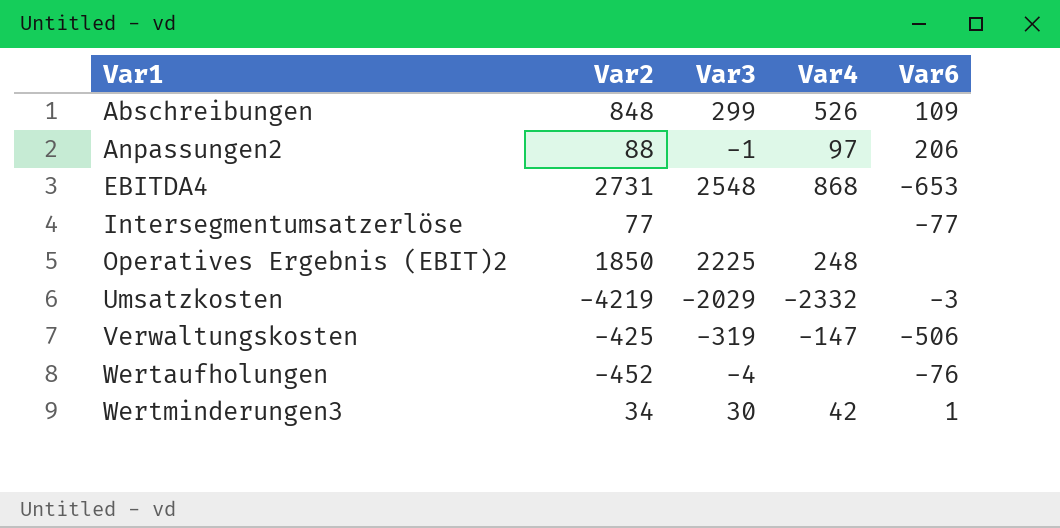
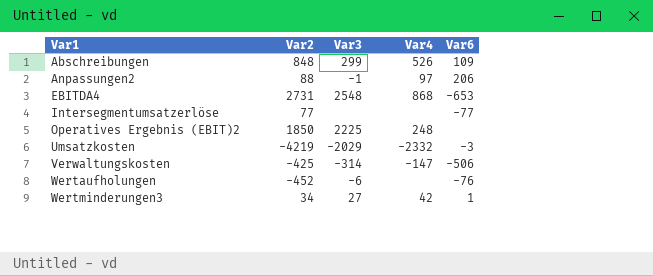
Verwaltungskosten | Var3: -319 -> -314
Wertaufholungen | Var3: -4 -> -6
Wertminderungen3 | Var3: 30 -> 27

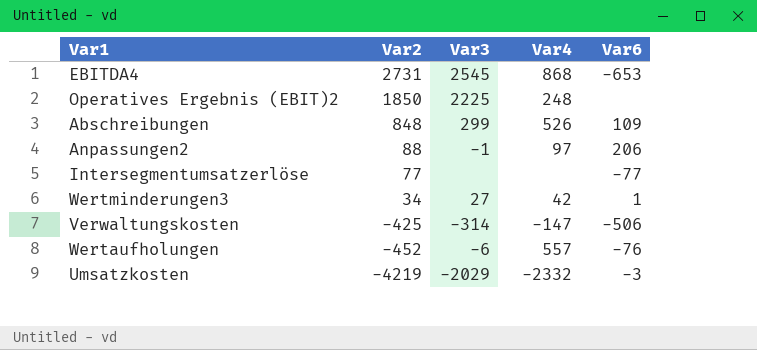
row order: Var1 ascending -> Var2 descending
EBITDA4 | Var3: 2548 -> 2545
Wertaufholungen | Var4: none -> 557

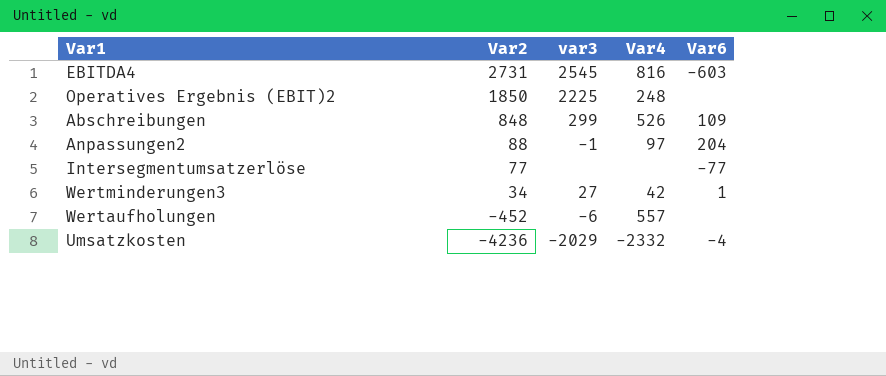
column name: Var3 -> var3
row Verwaltungskosten: -425 | -314 | -147 | -506 -> none
EBITDA4 | Var4: 868 -> 816
EBITDA4 | Var6: -653 -> -603
Anpassungen2 | Var6: 206 -> 204
Wertaufholungen | Var6: -76 -> none
Umsatzkosten | Var2: -4219 -> -4236
Umsatzkosten | Var6: -3 -> -4

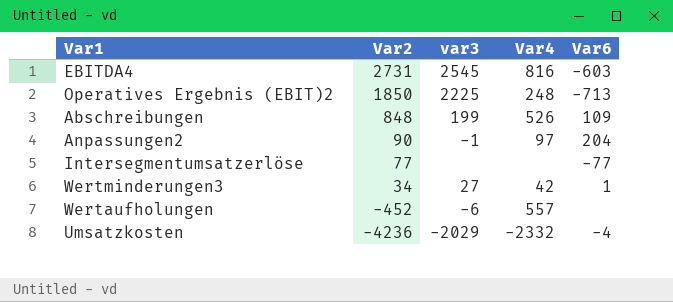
Operatives Ergebnis (EBIT)2 | Var6: none -> -713
Abschreibungen | var3: 299 -> 199
Anpassungen2 | Var2: 88 -> 90

